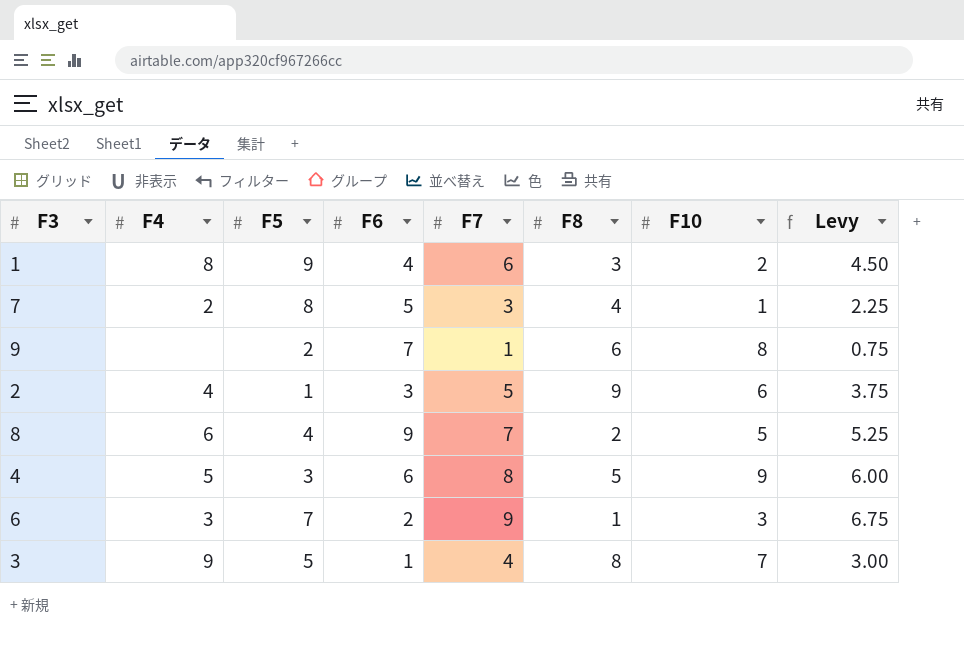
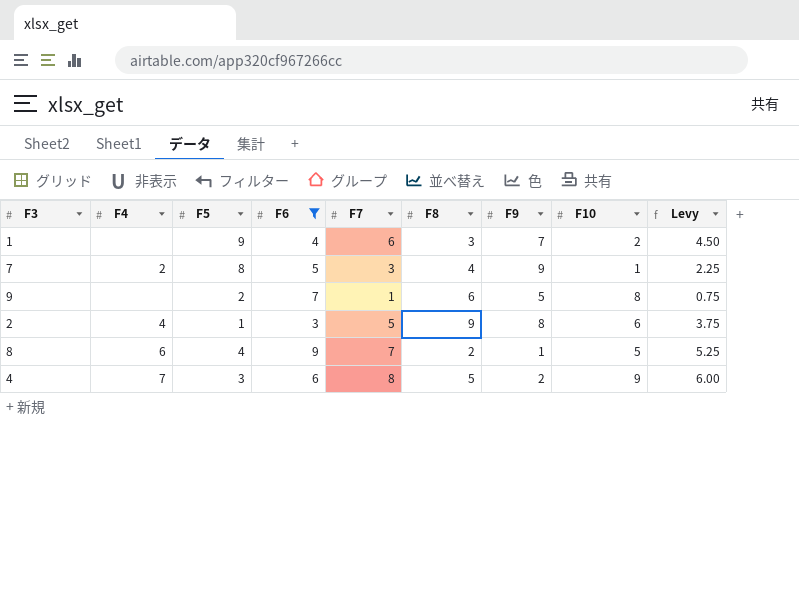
filter: none -> F6 >= 3
column F9 | position: none -> 7
1 | F4: 8 -> none
4 | F4: 5 -> 7

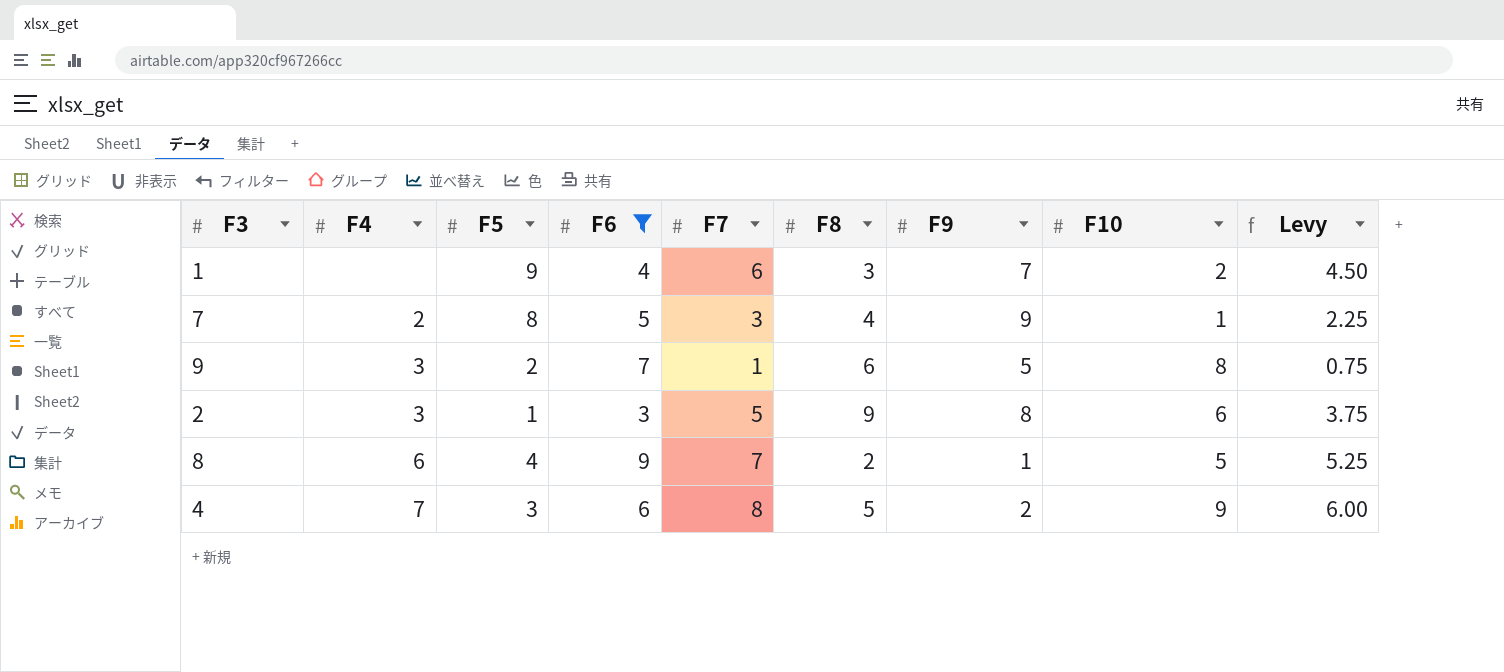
9 | F4: none -> 3
2 | F4: 4 -> 3

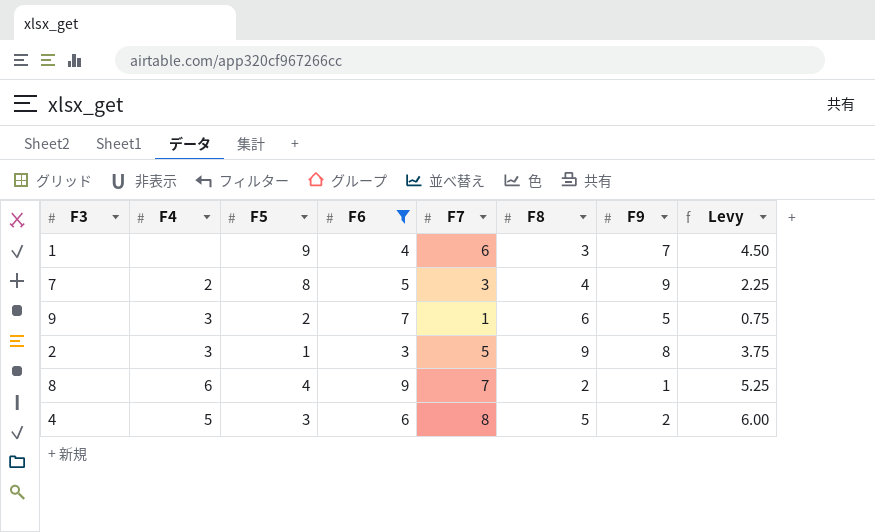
column F10 | position: 8 -> none
4 | F4: 7 -> 5

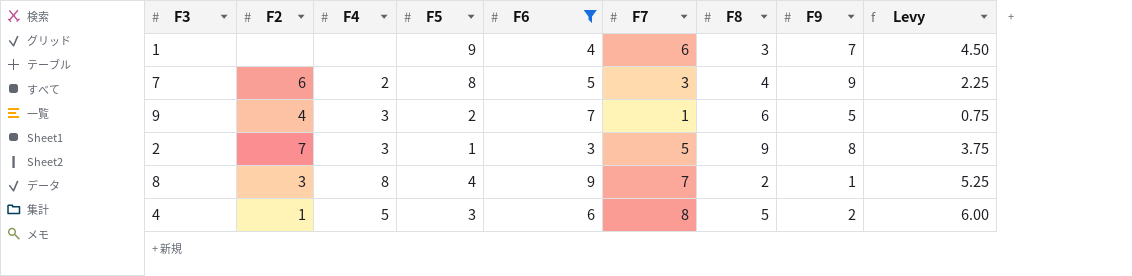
column F2 | position: none -> 2
8 | F4: 6 -> 8

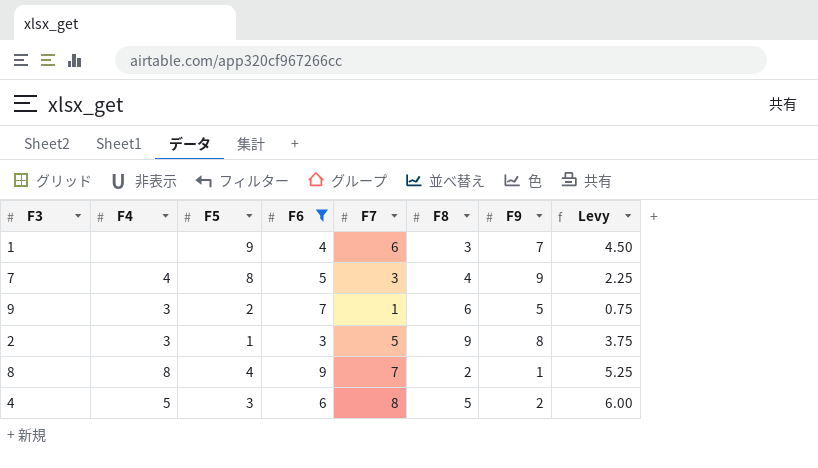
column F2 | position: 2 -> none
7 | F4: 2 -> 4

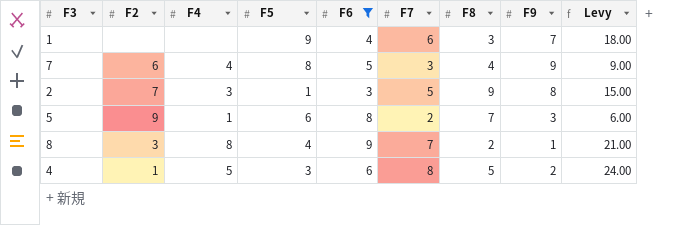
column F2 | position: none -> 2
column Levy | formula: [F7] * 0.75 -> [F7] * 3
row 9: 3 | 2 | 7 | 1 | 6 | 5 | 0.75 -> none
row 5: none -> 9 | 1 | 6 | 8 | 2 | 7 | 3 | 6.00

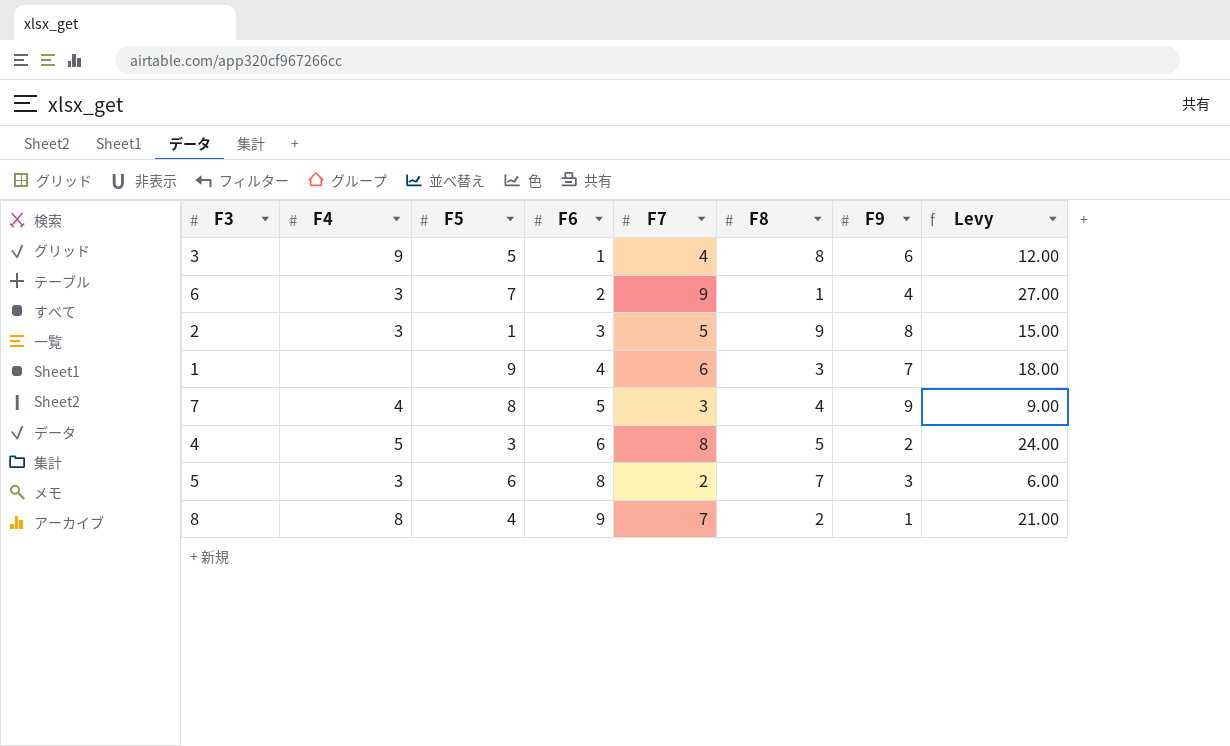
filter: F6 >= 3 -> none
row order: none -> F6 ascending
column F2 | position: 2 -> none
5 | F4: 1 -> 3

